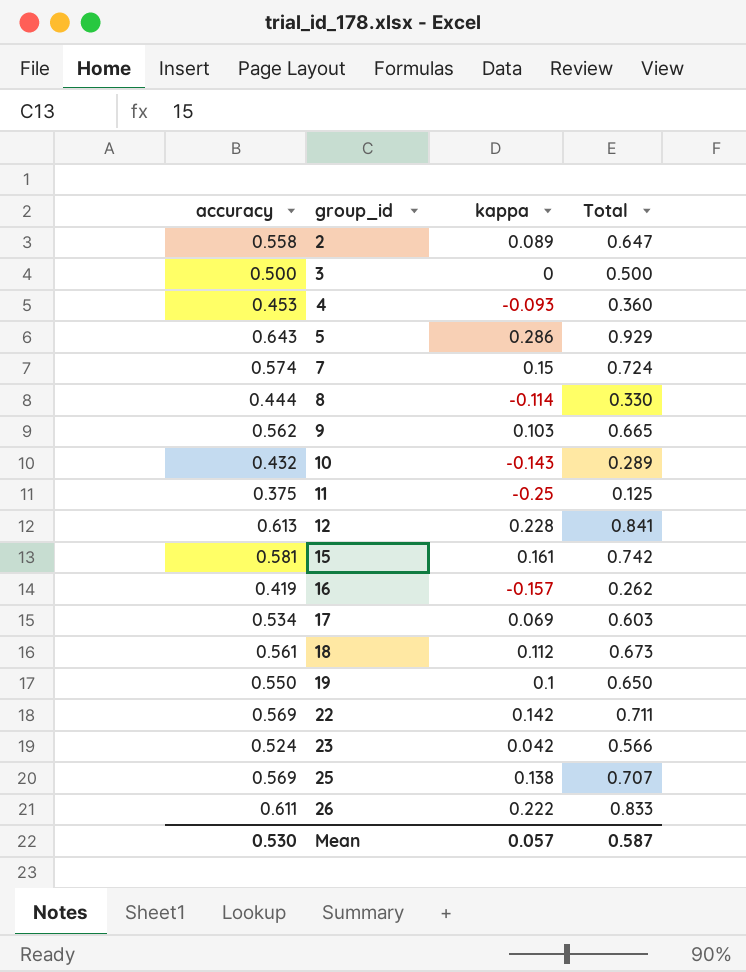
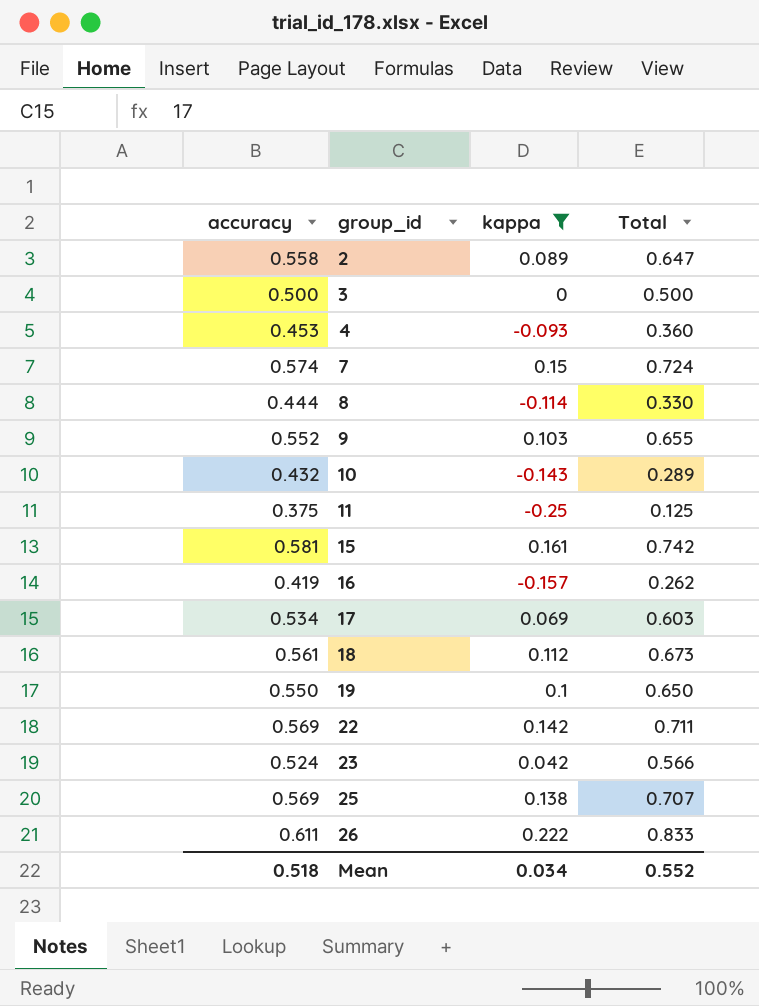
filter: none -> kappa <= 0.222
9 | accuracy: 0.562 -> 0.552
9 | Total: 0.665 -> 0.655
Mean | accuracy: 0.530 -> 0.518
Mean | kappa: 0.057 -> 0.034
Mean | Total: 0.587 -> 0.552

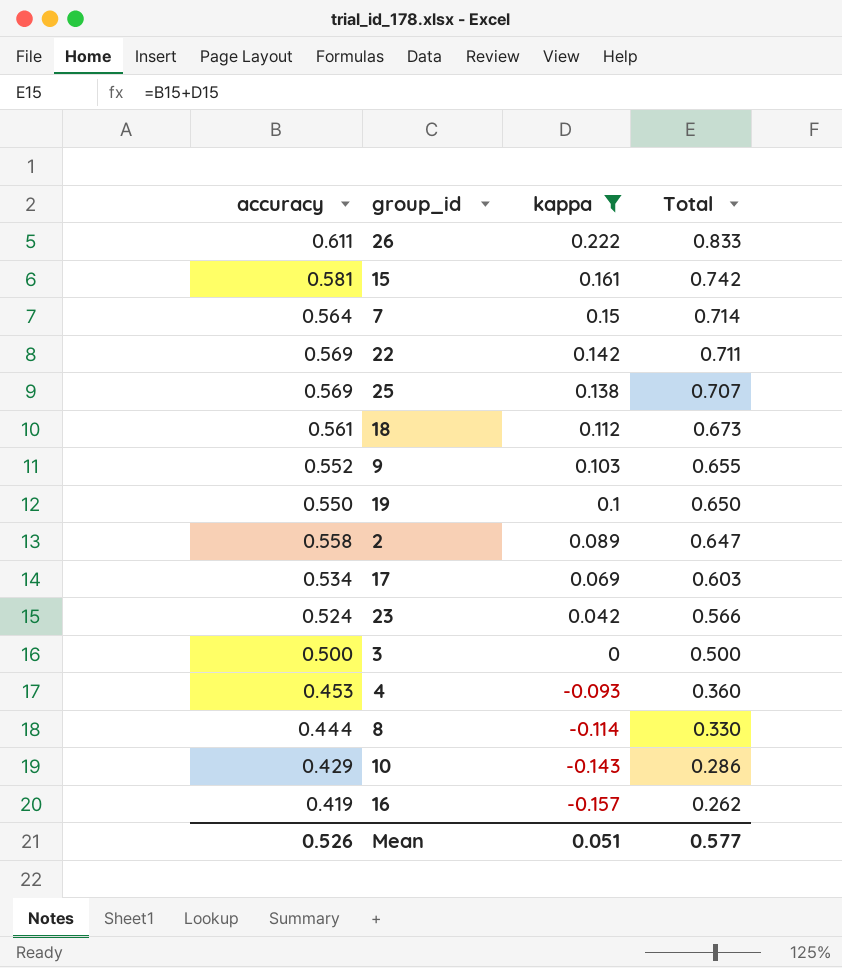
row order: group_id ascending -> kappa descending
row 11: 0.375 | -0.25 | 0.125 -> none
7 | accuracy: 0.574 -> 0.564
7 | Total: 0.724 -> 0.714
10 | accuracy: 0.432 -> 0.429
10 | Total: 0.289 -> 0.286
Mean | accuracy: 0.518 -> 0.526
Mean | kappa: 0.034 -> 0.051
Mean | Total: 0.552 -> 0.577

